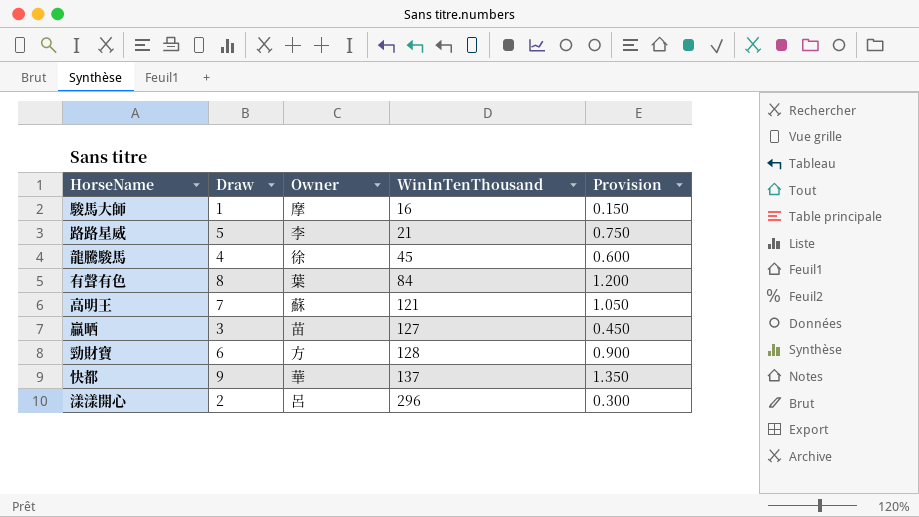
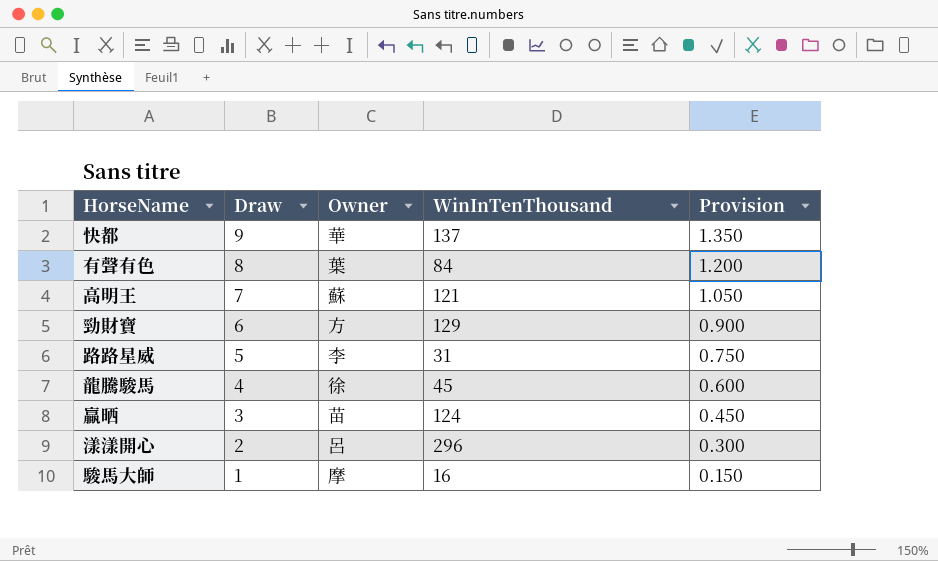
row order: WinInTenThousand ascending -> Draw descending
勁財寶 | WinInTenThousand: 128 -> 129
路路星威 | WinInTenThousand: 21 -> 31
贏晒 | WinInTenThousand: 127 -> 124

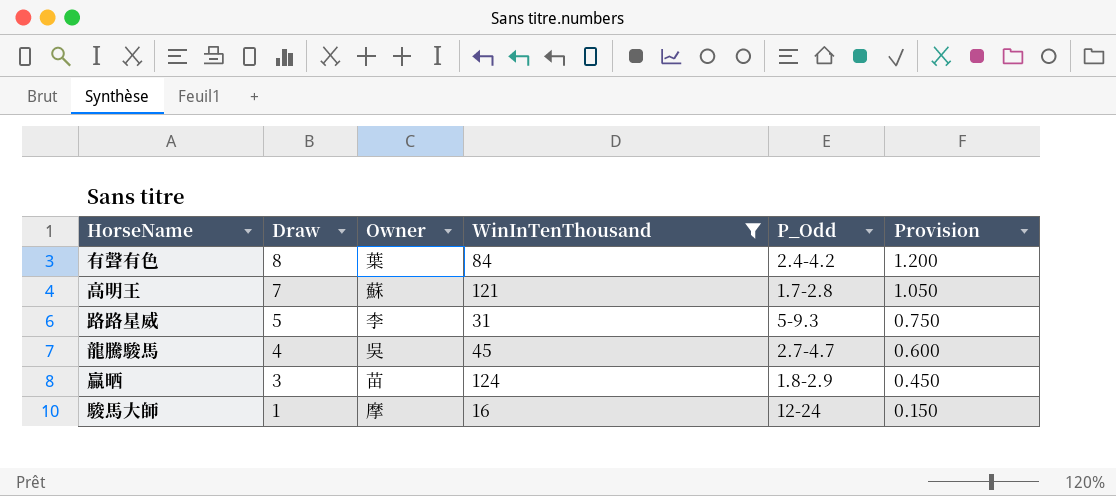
filter: none -> WinInTenThousand <= 124
column P_Odd | position: none -> 5
龍騰駿馬 | Owner: 徐 -> 吳

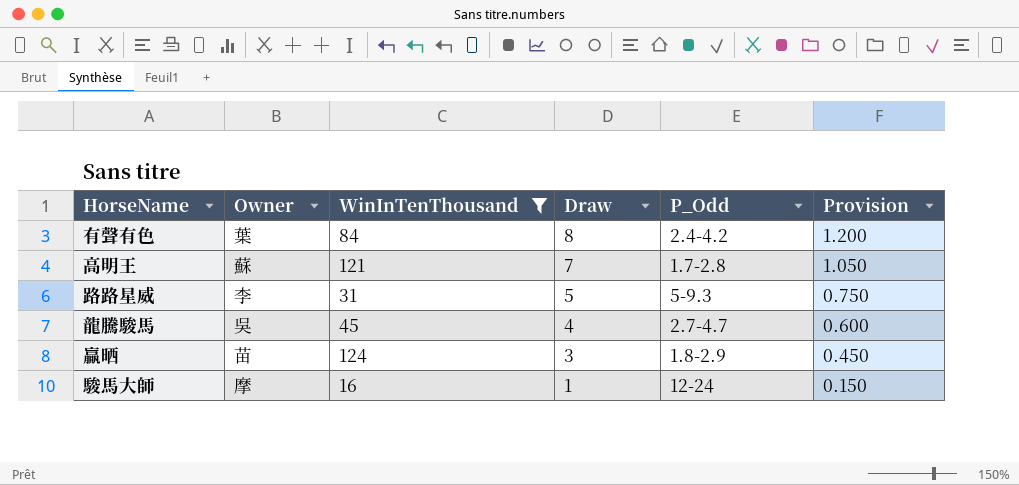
column Draw | position: 2 -> 4

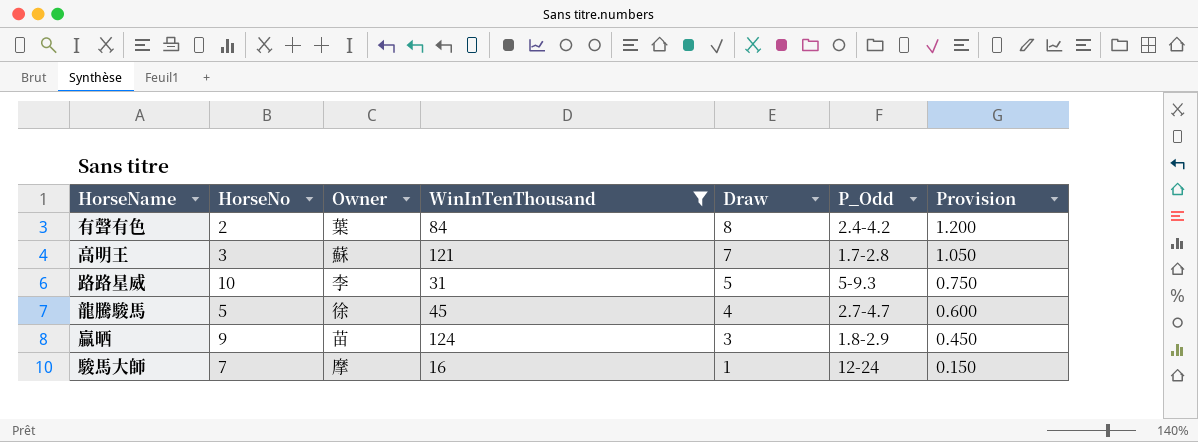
column HorseNo | position: none -> 2
龍騰駿馬 | Owner: 吳 -> 徐

